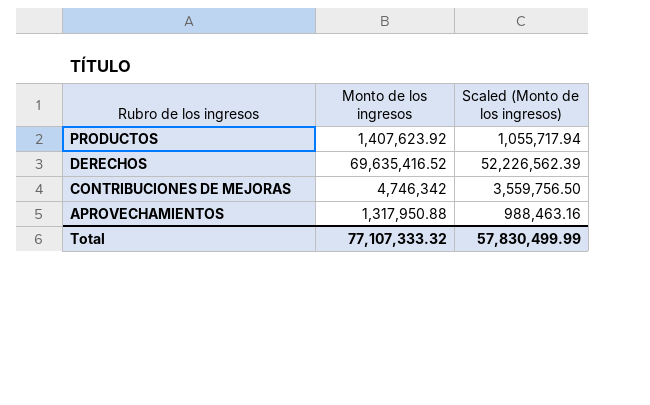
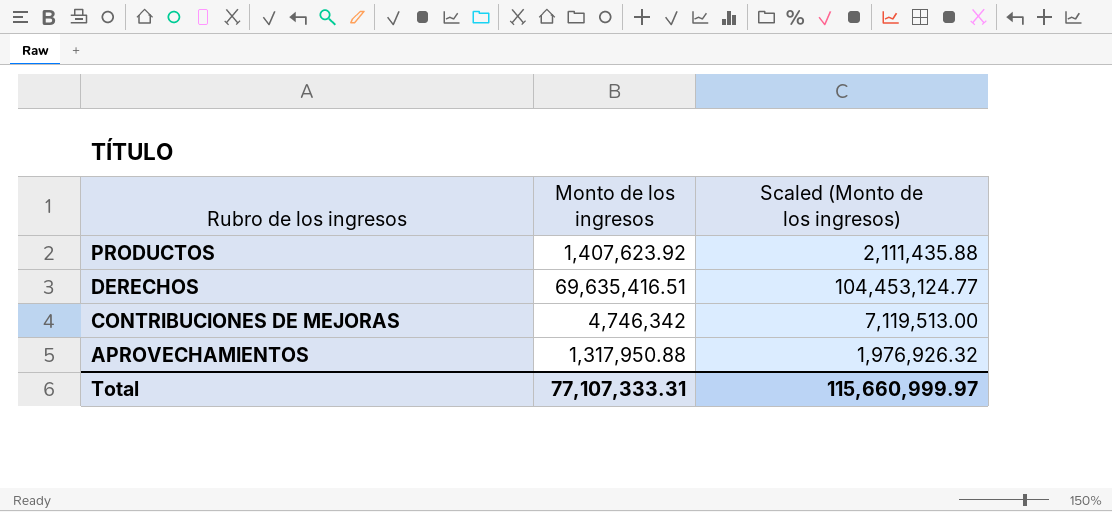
column Scaled (Monto de los ingresos) | formula: [Monto de los ingresos] * 0.75 -> [Monto de los ingresos] * 1.5
DERECHOS | Monto de los ingresos: 69,635,416.52 -> 69,635,416.51
Total | Monto de los ingresos: 77,107,333.32 -> 77,107,333.31
Total | Scaled (Monto de los ingresos): 57,830,499.99 -> 115,660,999.97

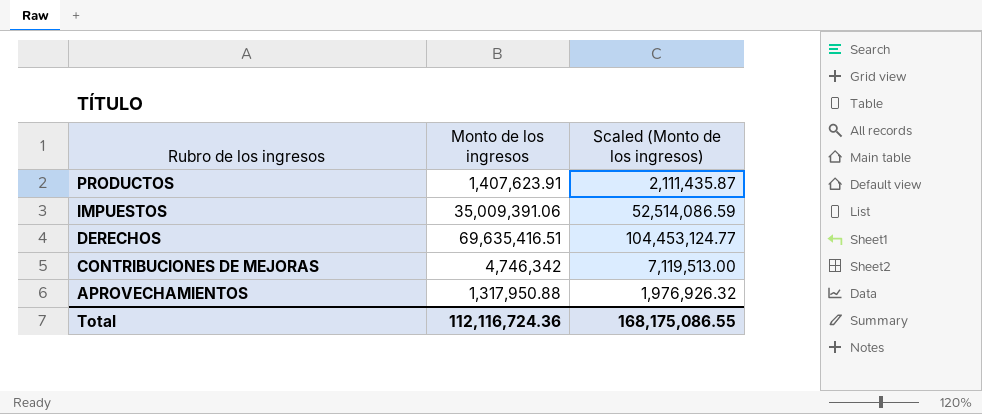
PRODUCTOS | Monto de los ingresos: 1,407,623.92 -> 1,407,623.91
PRODUCTOS | Scaled (Monto de los ingresos): 2,111,435.88 -> 2,111,435.87
row IMPUESTOS: none -> 35,009,391.06 | 52,514,086.59
Total | Monto de los ingresos: 77,107,333.31 -> 112,116,724.36
Total | Scaled (Monto de los ingresos): 115,660,999.97 -> 168,175,086.55

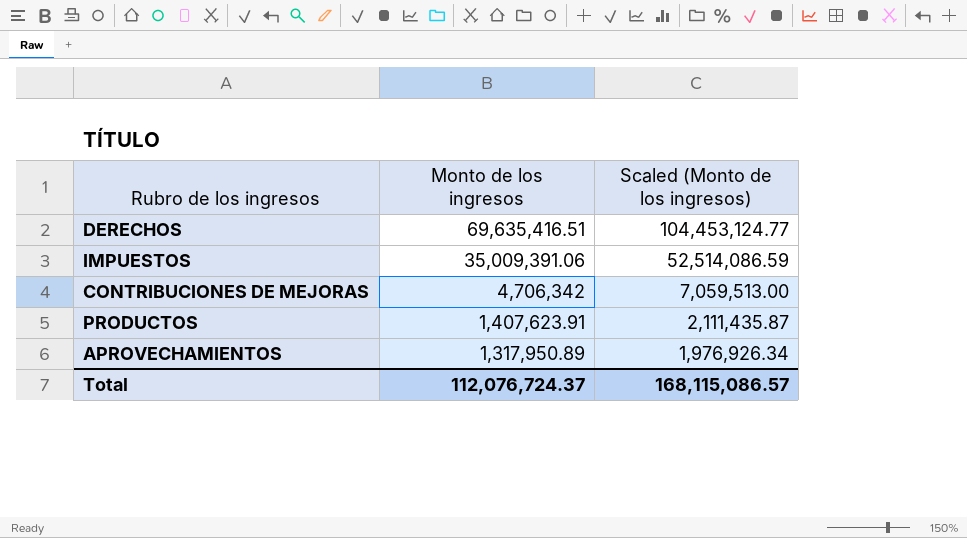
row order: Rubro de los ingresos descending -> Monto de los ingresos descending
CONTRIBUCIONES DE MEJORAS | Monto de los ingresos: 4,746,342 -> 4,706,342
CONTRIBUCIONES DE MEJORAS | Scaled (Monto de los ingresos): 7,119,513.00 -> 7,059,513.00
APROVECHAMIENTOS | Monto de los ingresos: 1,317,950.88 -> 1,317,950.89
APROVECHAMIENTOS | Scaled (Monto de los ingresos): 1,976,926.32 -> 1,976,926.34
Total | Monto de los ingresos: 112,116,724.36 -> 112,076,724.37
Total | Scaled (Monto de los ingresos): 168,175,086.55 -> 168,115,086.57

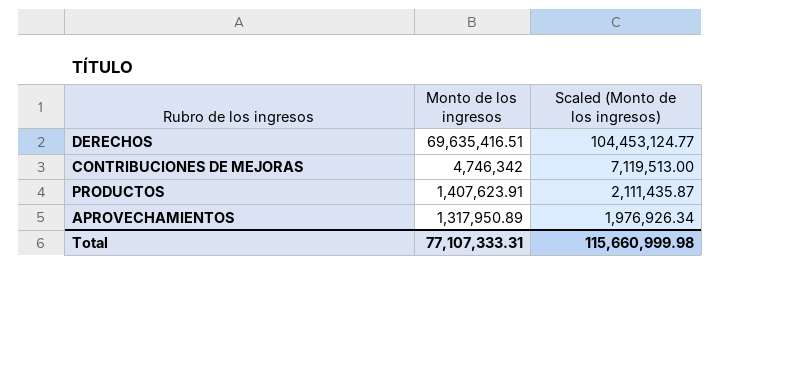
row IMPUESTOS: 35,009,391.06 | 52,514,086.59 -> none
CONTRIBUCIONES DE MEJORAS | Monto de los ingresos: 4,706,342 -> 4,746,342
CONTRIBUCIONES DE MEJORAS | Scaled (Monto de los ingresos): 7,059,513.00 -> 7,119,513.00
Total | Monto de los ingresos: 112,076,724.37 -> 77,107,333.31
Total | Scaled (Monto de los ingresos): 168,115,086.57 -> 115,660,999.98

